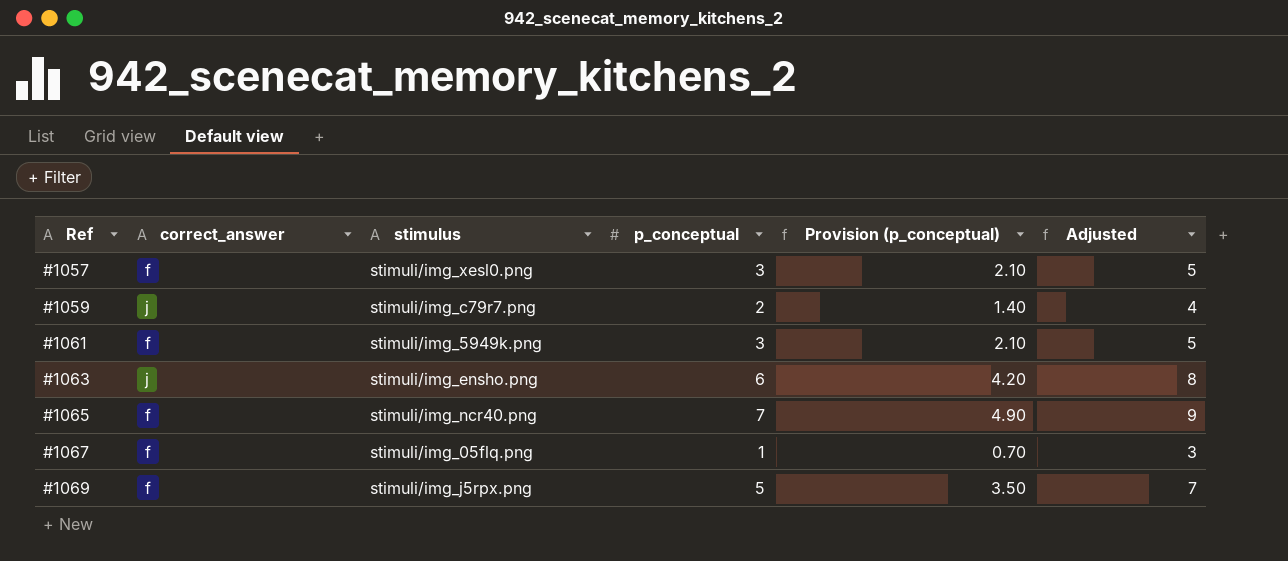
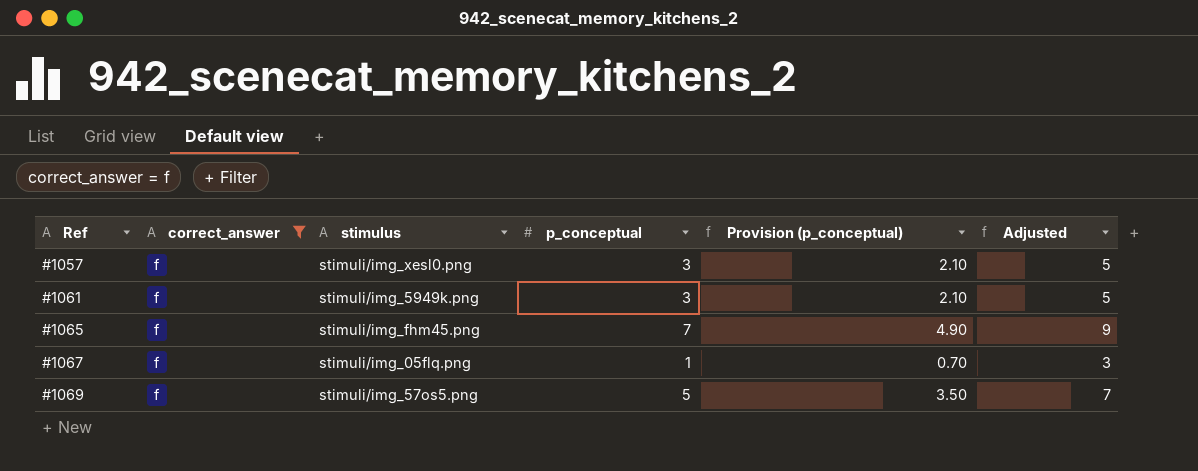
filter: none -> correct_answer = f
#1065 | stimulus: stimuli/img_ncr40.png -> stimuli/img_fhm45.png
#1069 | stimulus: stimuli/img_j5rpx.png -> stimuli/img_57os5.png

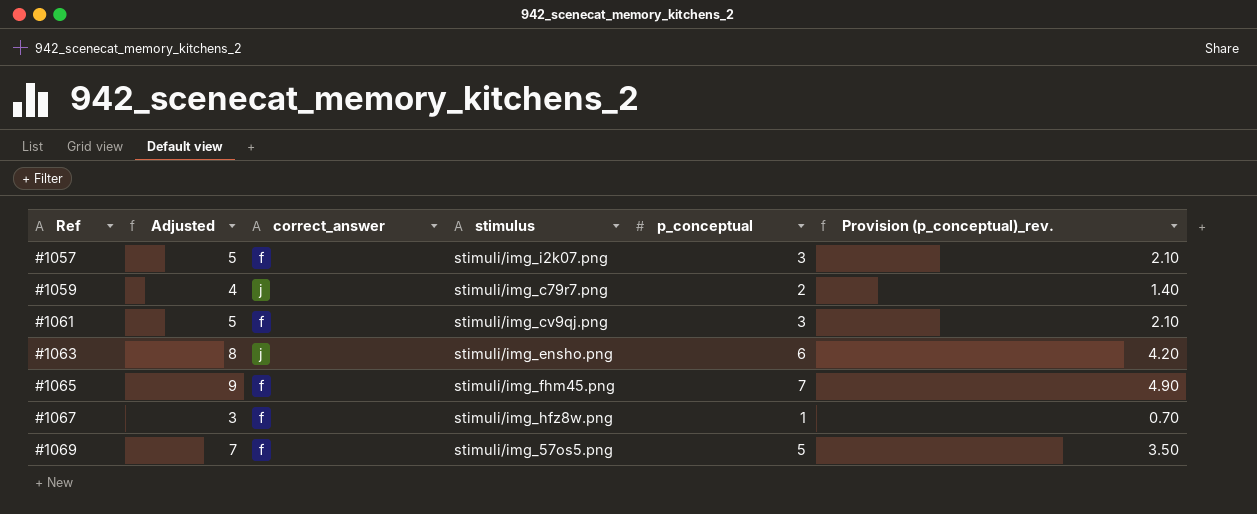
filter: correct_answer = f -> none
column Adjusted | position: 6 -> 2
column name: Provision (p_conceptual) -> Provision (p_conceptual)_rev.
#1057 | stimulus: stimuli/img_xesl0.png -> stimuli/img_i2k07.png
#1061 | stimulus: stimuli/img_5949k.png -> stimuli/img_cv9qj.png
#1067 | stimulus: stimuli/img_05flq.png -> stimuli/img_hfz8w.png

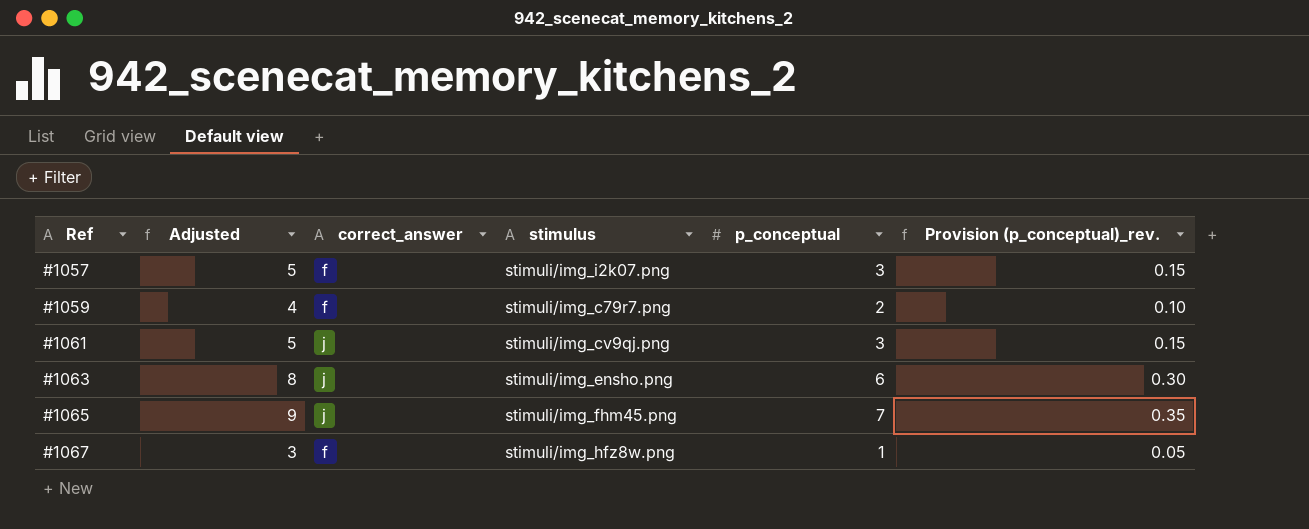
column Provision (p_conceptual)_rev. | formula: [p_conceptual] * 0.7 -> [p_conceptual] * 0.05
row #1069: 7 | f | stimuli/img_57os5.png | 5 | 3.50 -> none
#1059 | correct_answer: j -> f
#1061 | correct_answer: f -> j
#1065 | correct_answer: f -> j

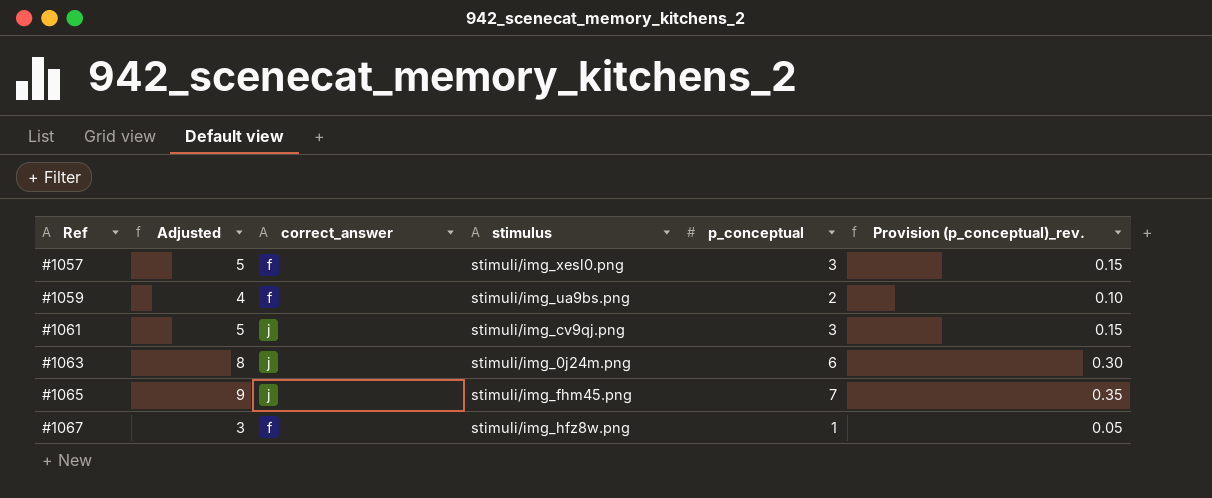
#1057 | stimulus: stimuli/img_i2k07.png -> stimuli/img_xesl0.png
#1059 | stimulus: stimuli/img_c79r7.png -> stimuli/img_ua9bs.png
#1063 | stimulus: stimuli/img_ensho.png -> stimuli/img_0j24m.png

